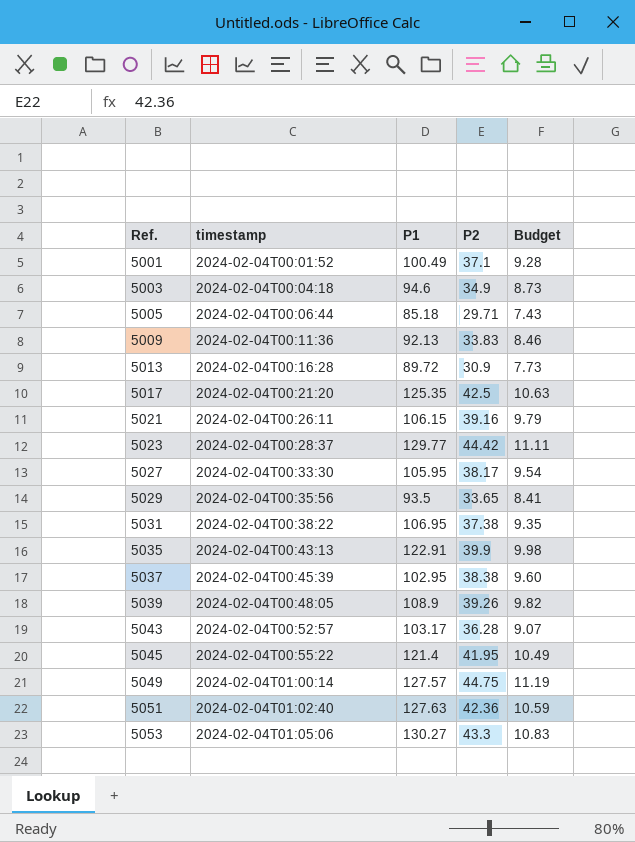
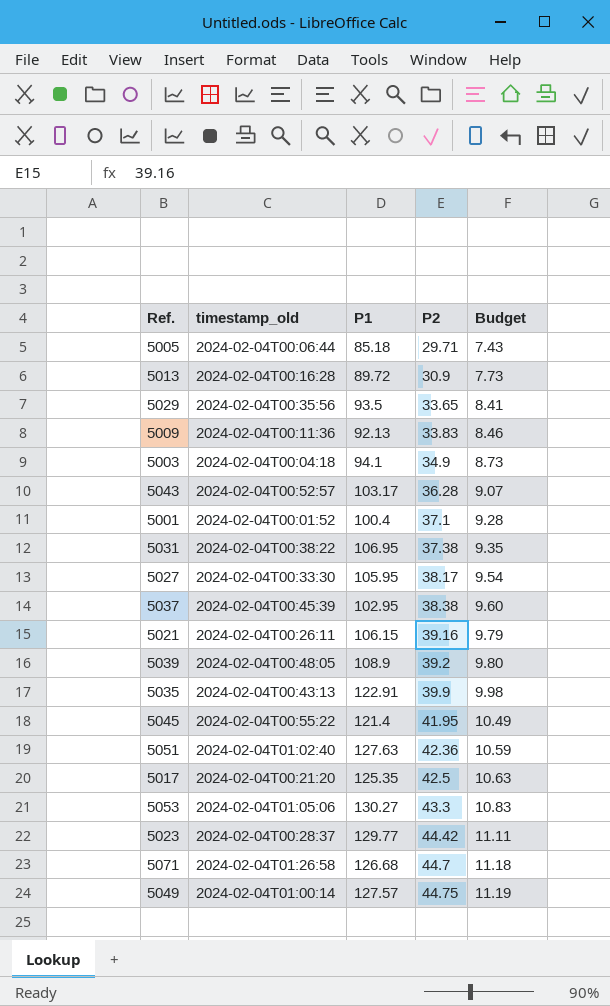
row order: Ref. ascending -> P2 ascending
column name: timestamp -> timestamp_old
5003 | P1: 94.6 -> 94.1
5001 | P1: 100.49 -> 100.4
5039 | P2: 39.26 -> 39.2
5039 | Budget: 9.82 -> 9.80
row 5071: none -> 2024-02-04T01:26:58 | 126.68 | 44.7 | 11.18

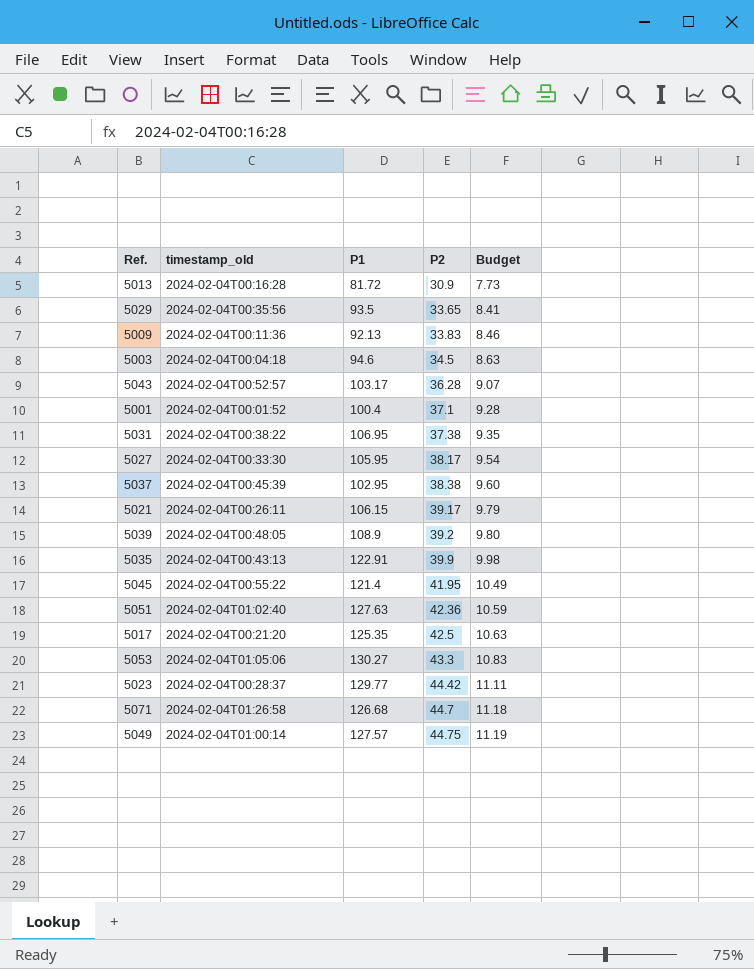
row 5005: 2024-02-04T00:06:44 | 85.18 | 29.71 | 7.43 -> none
5013 | P1: 89.72 -> 81.72
5003 | P1: 94.1 -> 94.6
5003 | P2: 34.9 -> 34.5
5003 | Budget: 8.73 -> 8.63
5021 | P2: 39.16 -> 39.17

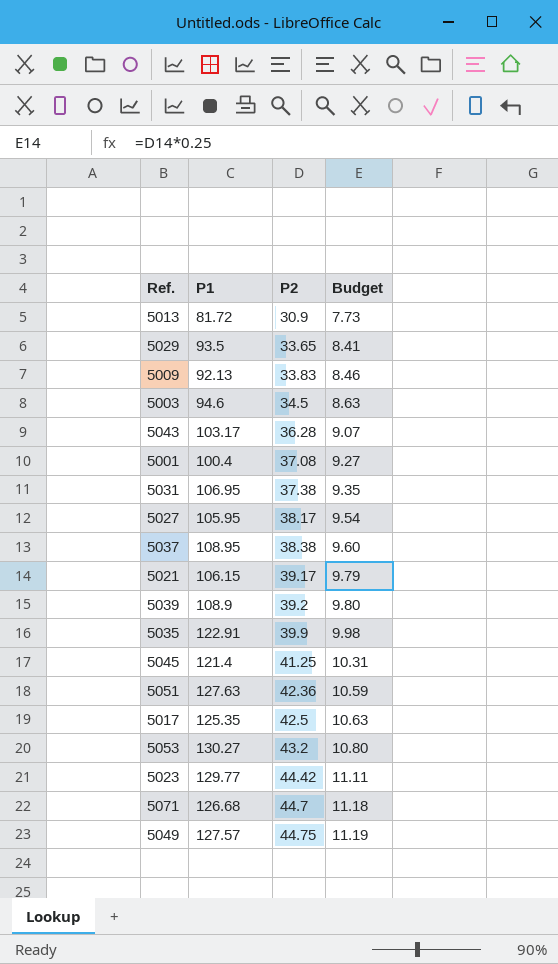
column timestamp_old | position: 2 -> none
5001 | P2: 37.1 -> 37.08
5001 | Budget: 9.28 -> 9.27
5037 | P1: 102.95 -> 108.95
5045 | P2: 41.95 -> 41.25
5045 | Budget: 10.49 -> 10.31
5053 | P2: 43.3 -> 43.2
5053 | Budget: 10.83 -> 10.80

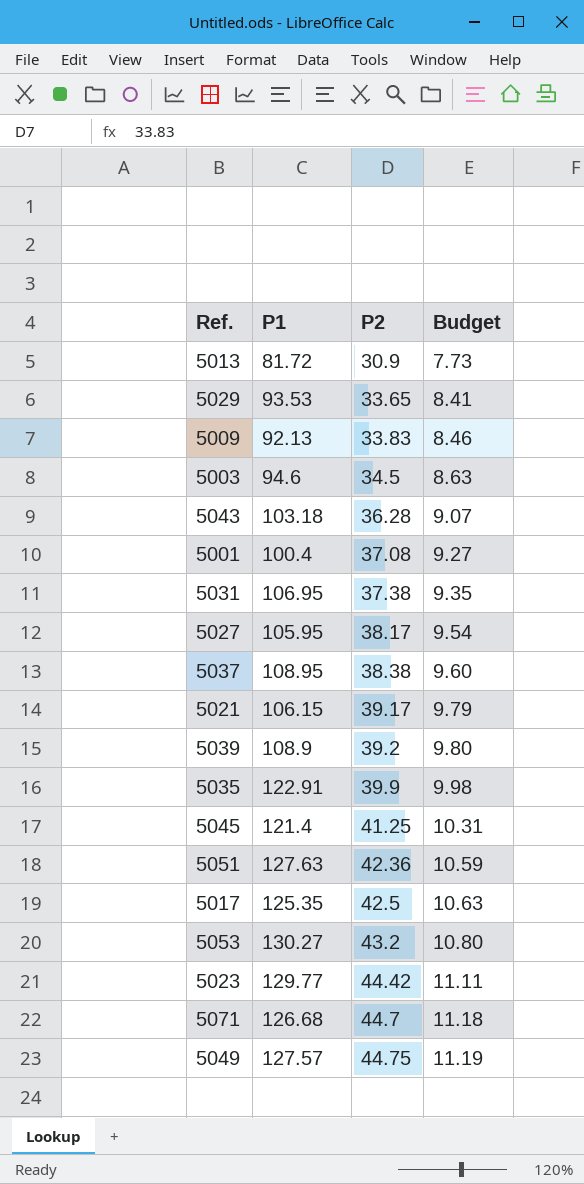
5029 | P1: 93.5 -> 93.53
5043 | P1: 103.17 -> 103.18

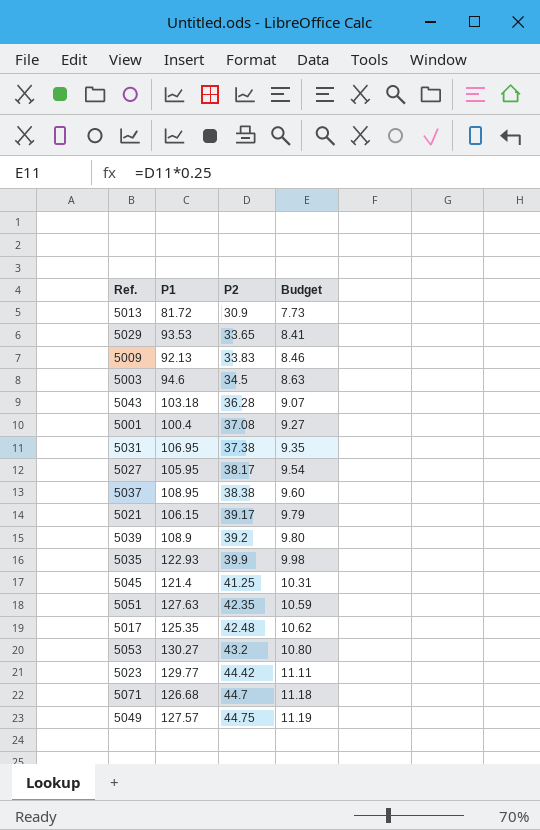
5035 | P1: 122.91 -> 122.93
5051 | P2: 42.36 -> 42.35
5017 | P2: 42.5 -> 42.48
5017 | Budget: 10.63 -> 10.62

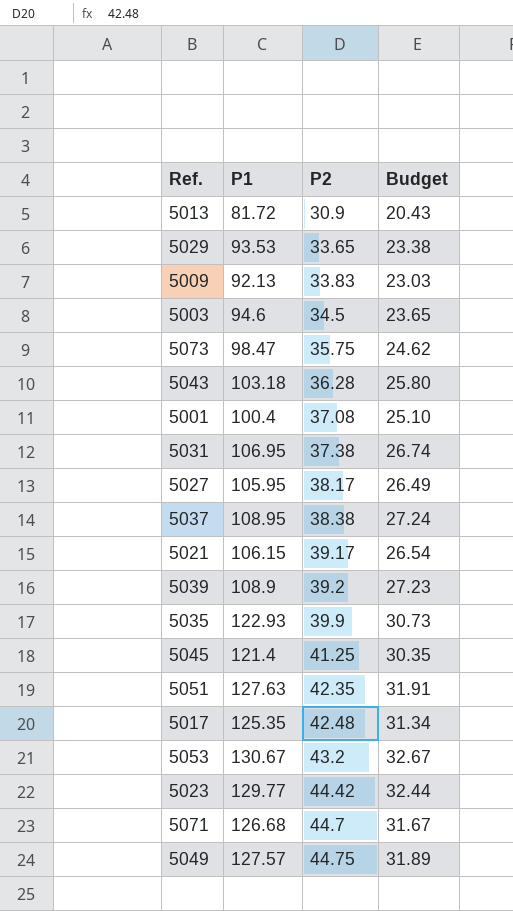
column Budget | formula: [P2] * 0.25 -> [P1] * 0.25
row 5073: none -> 98.47 | 35.75 | 24.62
5053 | P1: 130.27 -> 130.67

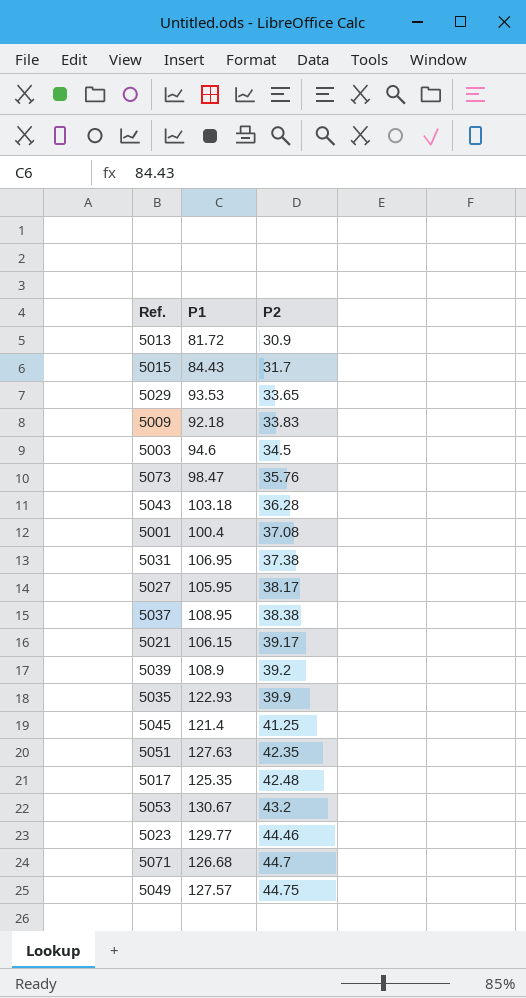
column Budget | formula: [P1] * 0.25 -> none
row 5015: none -> 84.43 | 31.7
5009 | P1: 92.13 -> 92.18
5073 | P2: 35.75 -> 35.76
5023 | P2: 44.42 -> 44.46

